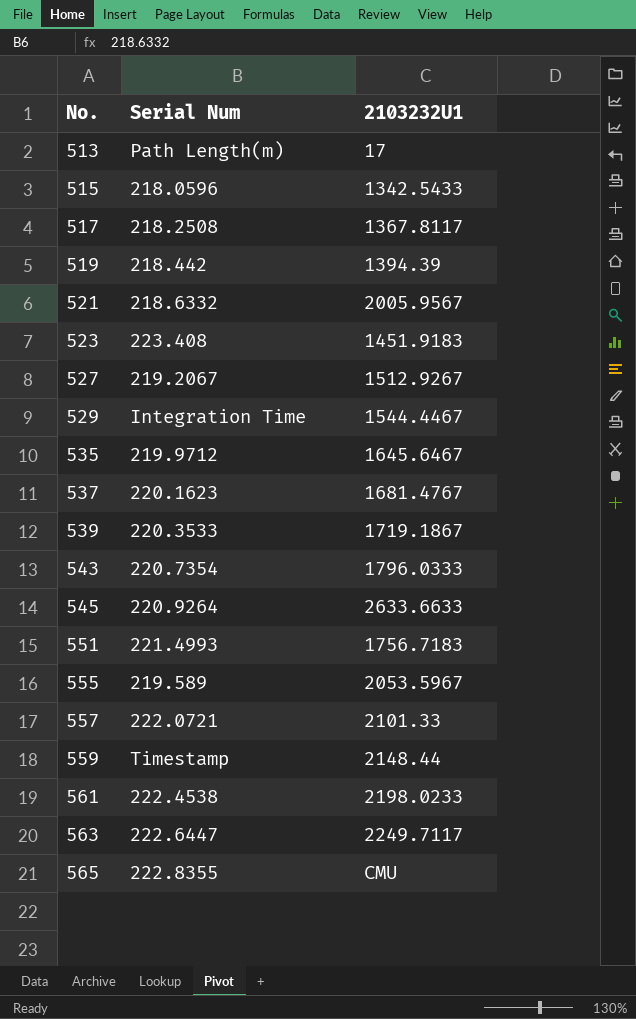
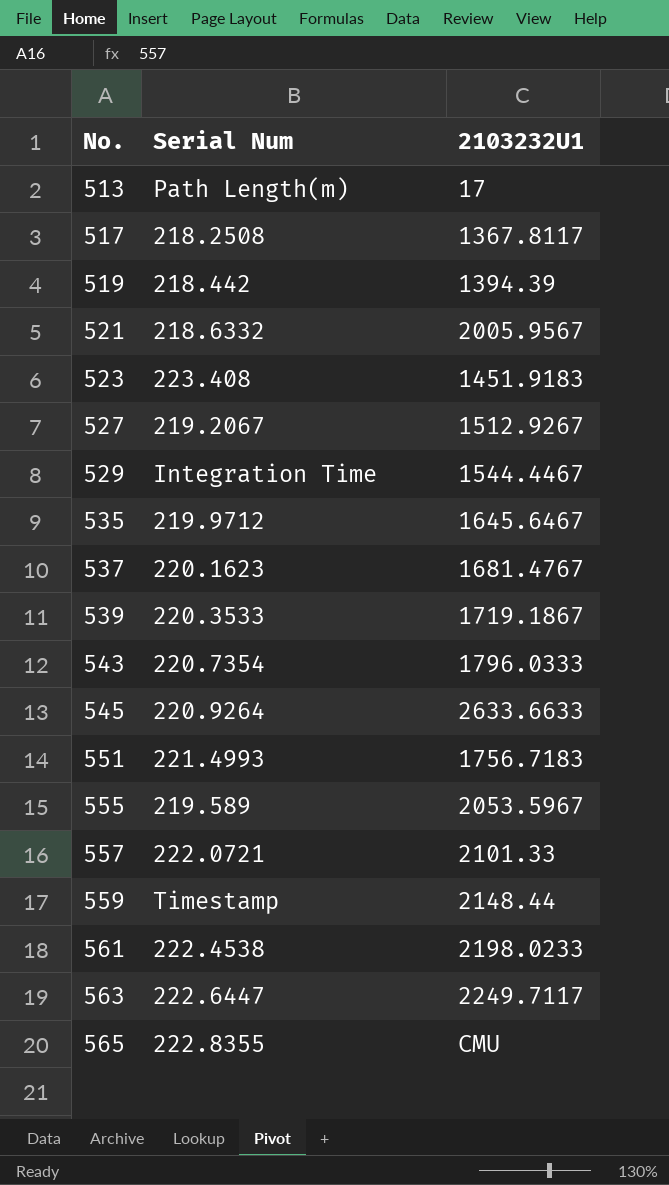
row 515: 218.0596 | 1342.5433 -> none

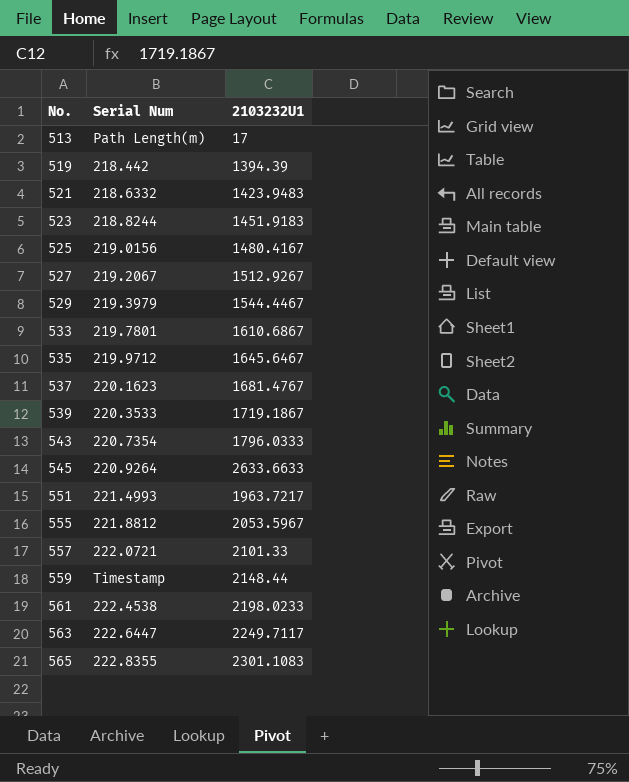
row 517: 218.2508 | 1367.8117 -> none
521 | 2103232U1: 2005.9567 -> 1423.9483
523 | Serial Num: 223.408 -> 218.8244
row 525: none -> 219.0156 | 1480.4167
529 | Serial Num: Integration Time -> 219.3979
row 533: none -> 219.7801 | 1610.6867
551 | 2103232U1: 1756.7183 -> 1963.7217
555 | Serial Num: 219.589 -> 221.8812
565 | 2103232U1: CMU -> 2301.1083

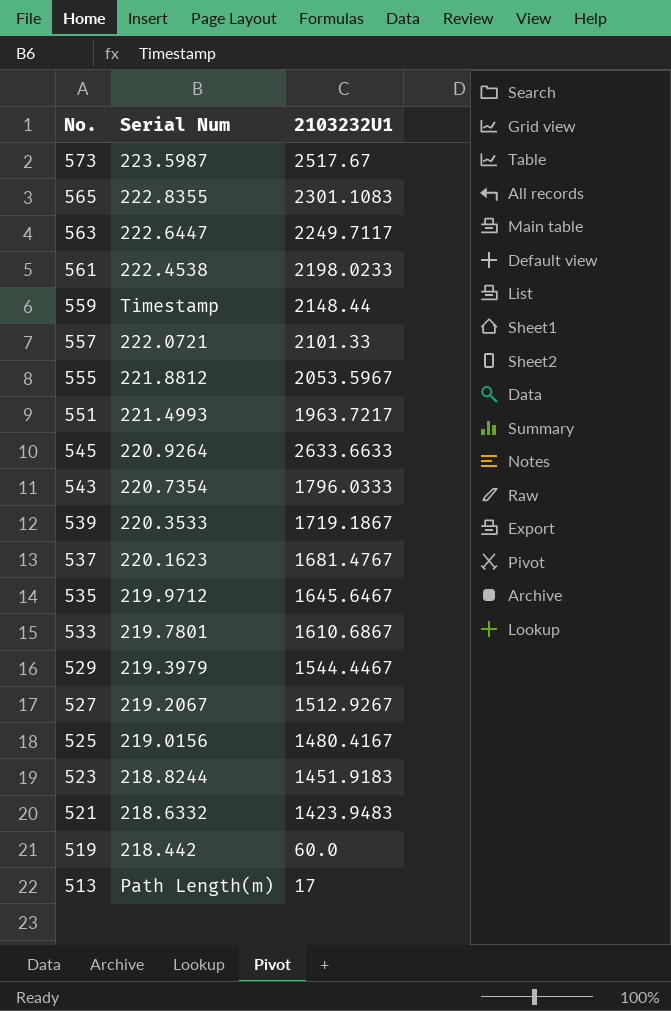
row order: No. ascending -> No. descending
row 573: none -> 223.5987 | 2517.67
519 | 2103232U1: 1394.39 -> 60.0

